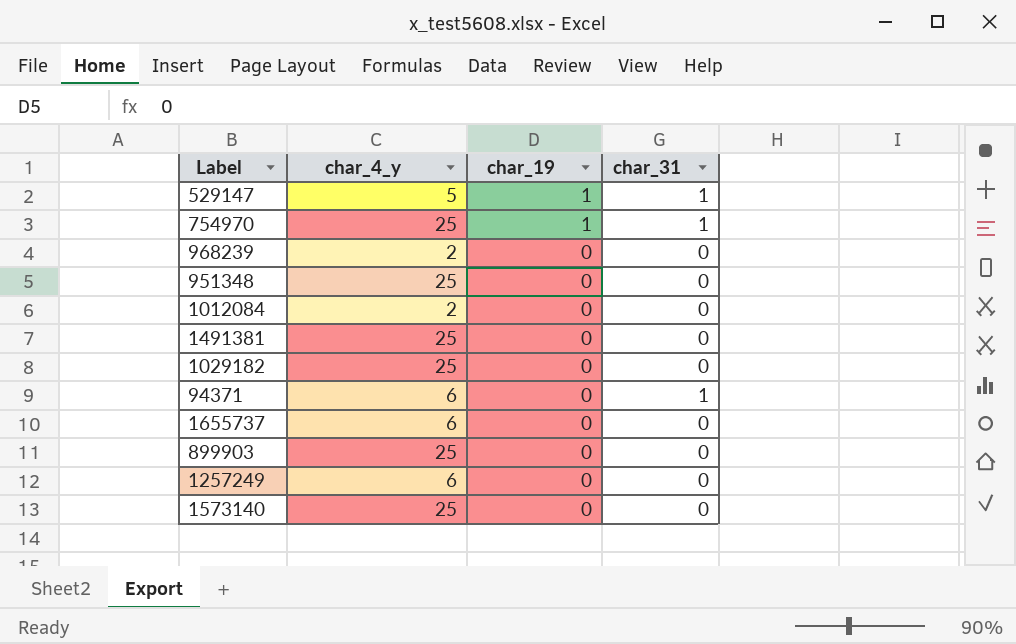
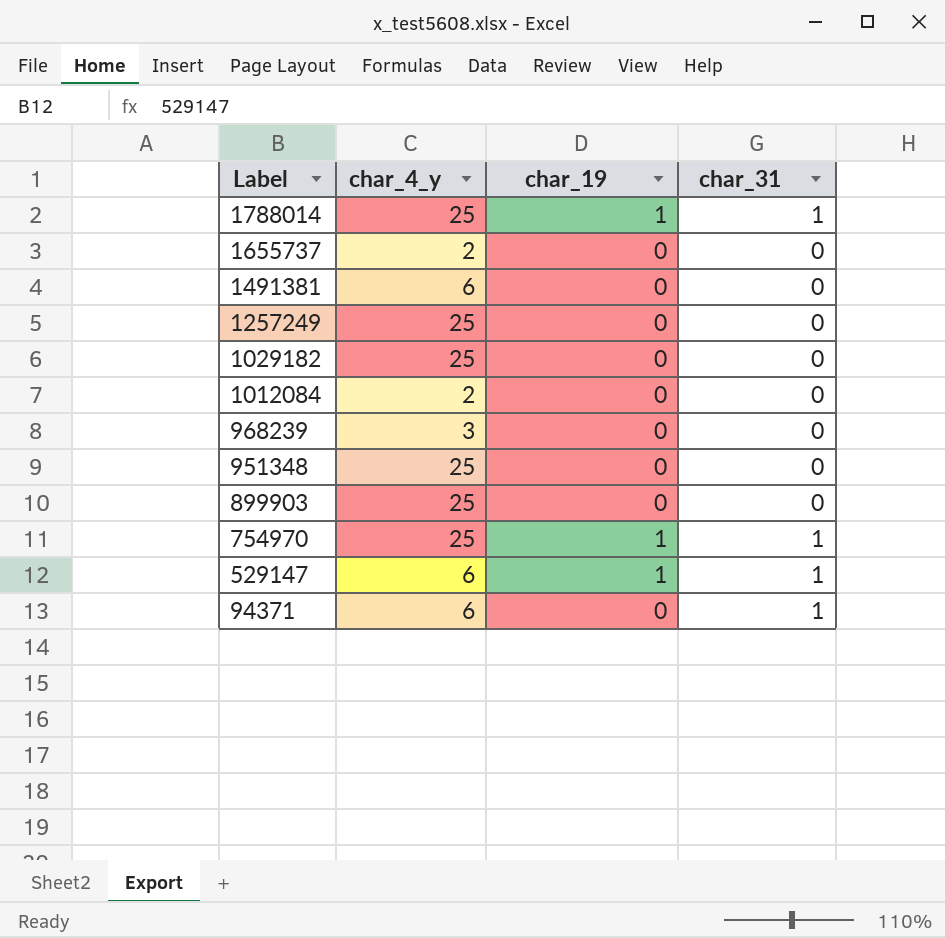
row order: char_19 descending -> Label descending
row 1573140: 25 | 0 | 0 -> none
row 1788014: none -> 25 | 1 | 1
1655737 | char_4_y: 6 -> 2
1491381 | char_4_y: 25 -> 6
1257249 | char_4_y: 6 -> 25
968239 | char_4_y: 2 -> 3
529147 | char_4_y: 5 -> 6

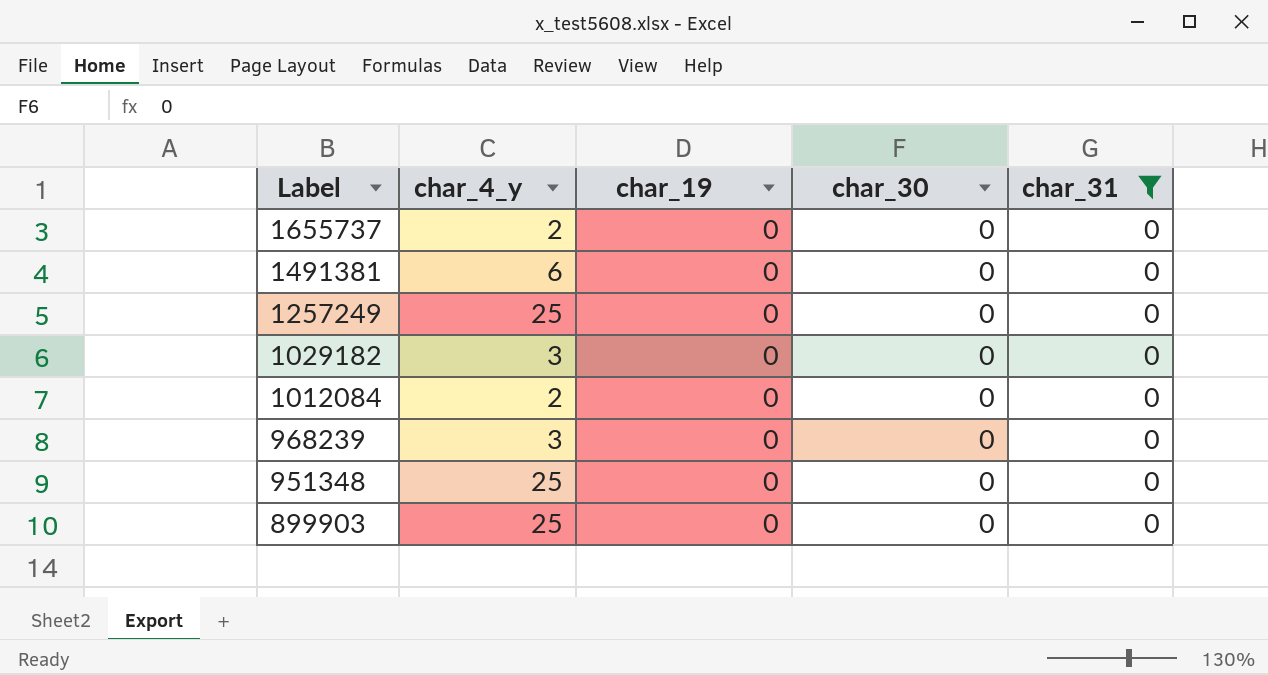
filter: none -> char_31 = 0
column char_30 | position: none -> 4
1029182 | char_4_y: 25 -> 3

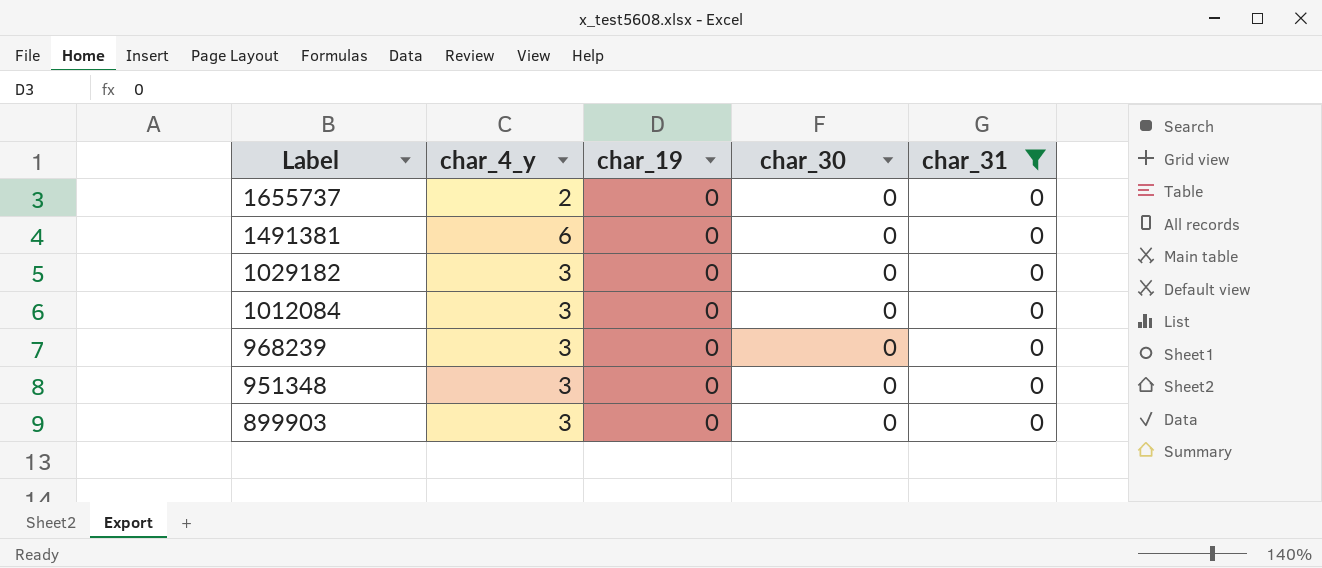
row 1257249: 25 | 0 | 0 | 0 -> none
1012084 | char_4_y: 2 -> 3
951348 | char_4_y: 25 -> 3
899903 | char_4_y: 25 -> 3

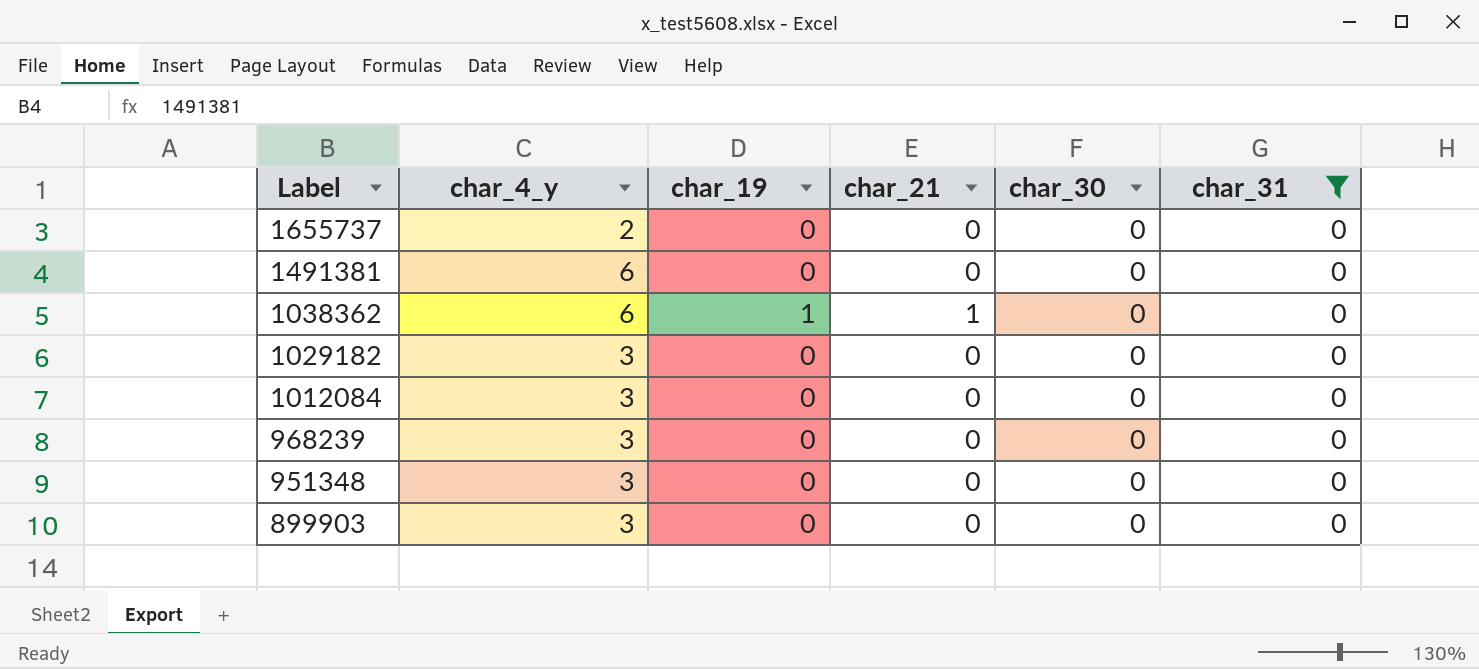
column char_21 | position: none -> 4
row 1038362: none -> 6 | 1 | 1 | 0 | 0

